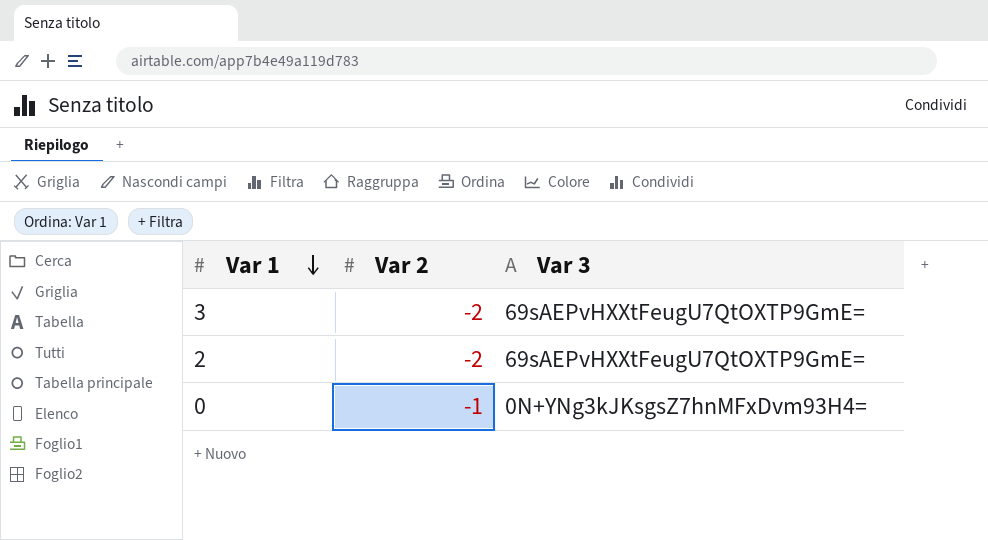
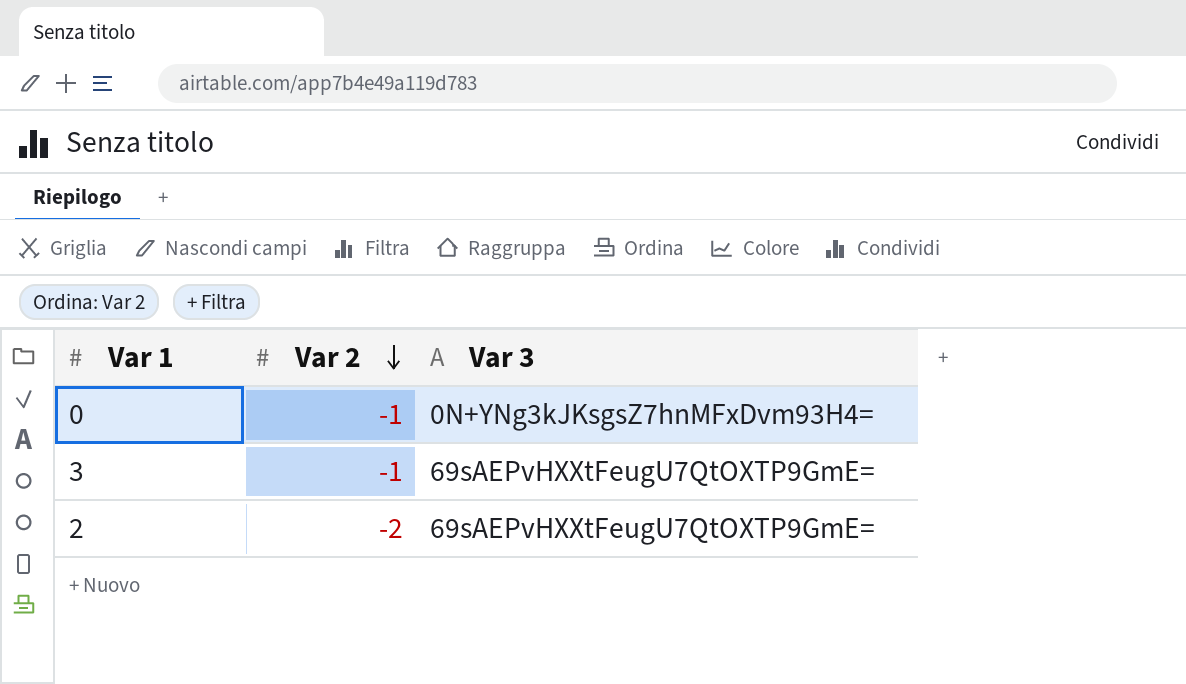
row order: Var 1 descending -> Var 2 descending
3 | Var 2: -2 -> -1

